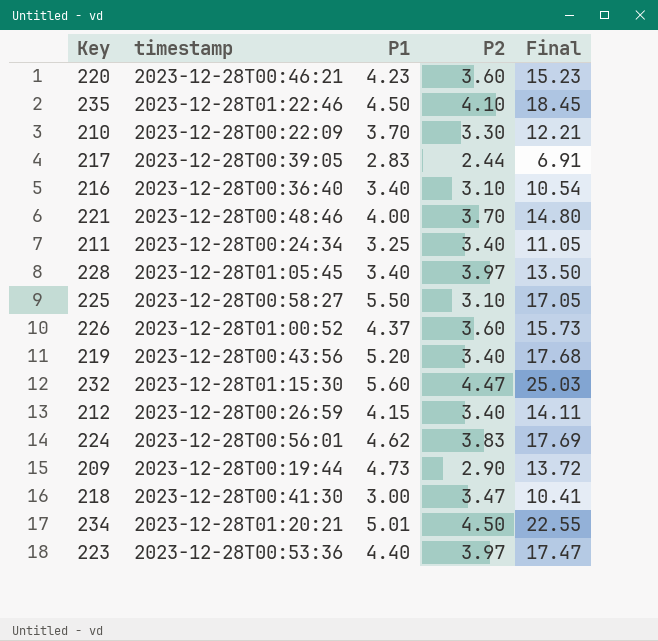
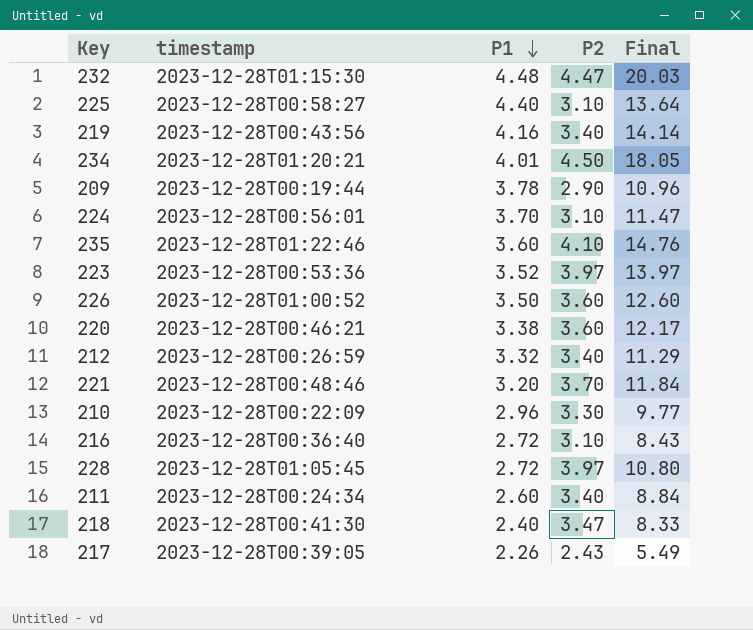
row order: none -> P1 descending
232 | P1: 5.60 -> 4.48
232 | Final: 25.03 -> 20.03
225 | P1: 5.50 -> 4.40
225 | Final: 17.05 -> 13.64
219 | P1: 5.20 -> 4.16
219 | Final: 17.68 -> 14.14
234 | P1: 5.01 -> 4.01
234 | Final: 22.55 -> 18.05
209 | P1: 4.73 -> 3.78
209 | Final: 13.72 -> 10.96
224 | P1: 4.62 -> 3.70
224 | P2: 3.83 -> 3.10
224 | Final: 17.69 -> 11.47
235 | P1: 4.50 -> 3.60
235 | Final: 18.45 -> 14.76
223 | P1: 4.40 -> 3.52
223 | Final: 17.47 -> 13.97
226 | P1: 4.37 -> 3.50
226 | Final: 15.73 -> 12.60
220 | P1: 4.23 -> 3.38
220 | Final: 15.23 -> 12.17
212 | P1: 4.15 -> 3.32
212 | Final: 14.11 -> 11.29
221 | P1: 4.00 -> 3.20
221 | Final: 14.80 -> 11.84
210 | P1: 3.70 -> 2.96
210 | Final: 12.21 -> 9.77
216 | P1: 3.40 -> 2.72
216 | Final: 10.54 -> 8.43
228 | P1: 3.40 -> 2.72
228 | Final: 13.50 -> 10.80
211 | P1: 3.25 -> 2.60
211 | Final: 11.05 -> 8.84
218 | P1: 3.00 -> 2.40
218 | Final: 10.41 -> 8.33
217 | P1: 2.83 -> 2.26
217 | P2: 2.44 -> 2.43
217 | Final: 6.91 -> 5.49

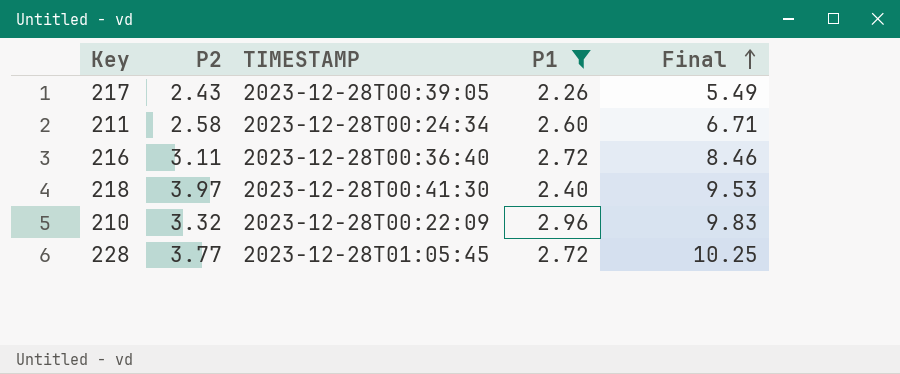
filter: none -> P1 <= 2.96
row order: P1 descending -> Final ascending
column P2 | position: 4 -> 2
column name: timestamp -> TIMESTAMP
211 | P2: 3.40 -> 2.58
211 | Final: 8.84 -> 6.71
216 | P2: 3.10 -> 3.11
216 | Final: 8.43 -> 8.46
218 | P2: 3.47 -> 3.97
218 | Final: 8.33 -> 9.53
210 | P2: 3.30 -> 3.32
210 | Final: 9.77 -> 9.83
228 | P2: 3.97 -> 3.77
228 | Final: 10.80 -> 10.25

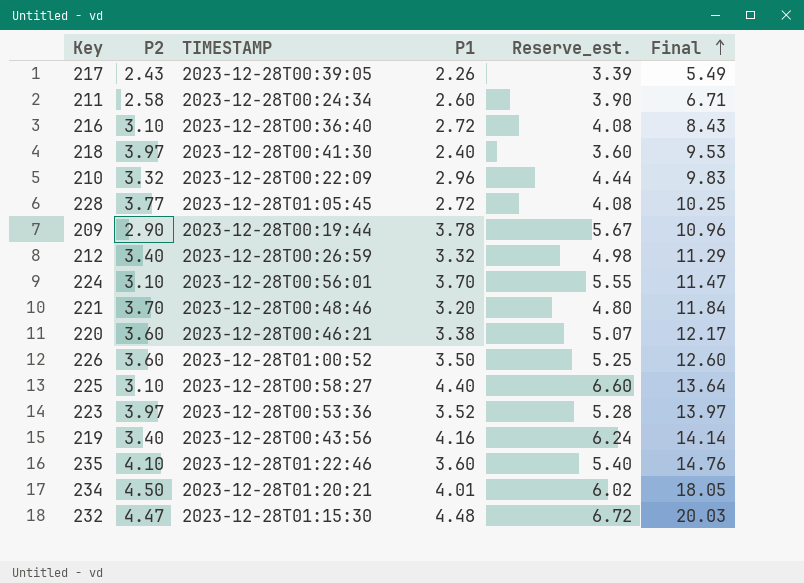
filter: P1 <= 2.96 -> none
column Reserve_est. | formula: none -> [P1] * 1.5
216 | P2: 3.11 -> 3.10
216 | Final: 8.46 -> 8.43

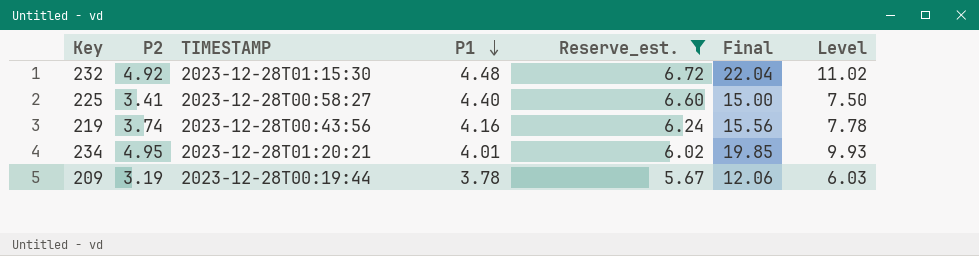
filter: none -> Reserve_est. >= 5.67
row order: Final ascending -> P1 descending
column Level | formula: none -> [Final] * 0.5
232 | P2: 4.47 -> 4.92
232 | Final: 20.03 -> 22.04
225 | P2: 3.10 -> 3.41
225 | Final: 13.64 -> 15.00
219 | P2: 3.40 -> 3.74
219 | Final: 14.14 -> 15.56
234 | P2: 4.50 -> 4.95
234 | Final: 18.05 -> 19.85
209 | P2: 2.90 -> 3.19
209 | Final: 10.96 -> 12.06

